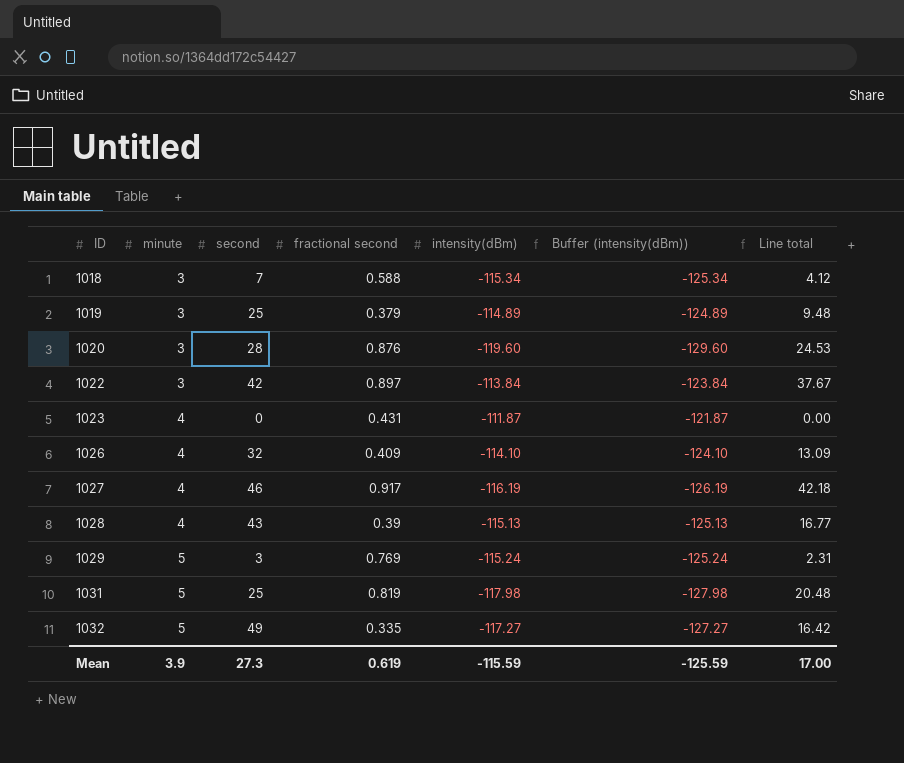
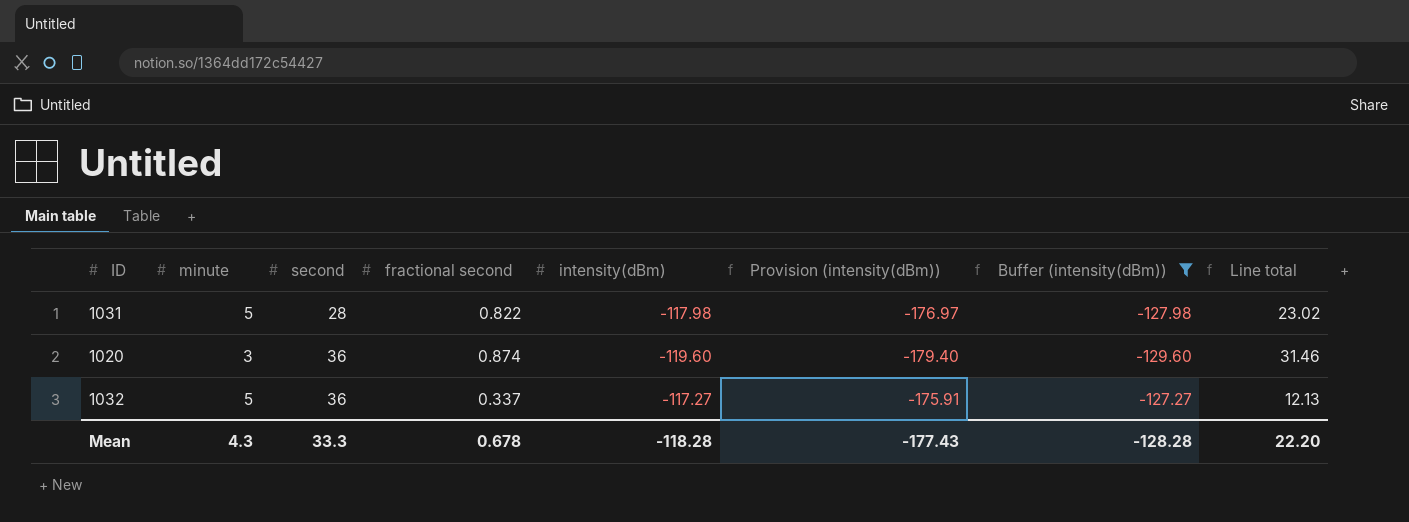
filter: none -> Buffer (intensity(dBm)) <= -127.27
row order: ID ascending -> second ascending
column Provision (intensity(dBm)) | formula: none -> [intensity(dBm)] * 1.5
1031 | second: 25 -> 28
1031 | fractional second: 0.819 -> 0.822
1031 | Line total: 20.48 -> 23.02
1020 | second: 28 -> 36
1020 | fractional second: 0.876 -> 0.874
1020 | Line total: 24.53 -> 31.46
1032 | second: 49 -> 36
1032 | fractional second: 0.335 -> 0.337
1032 | Line total: 16.42 -> 12.13
Mean | minute: 3.9 -> 4.3
Mean | second: 27.3 -> 33.3
Mean | fractional second: 0.619 -> 0.678
Mean | intensity(dBm): -115.59 -> -118.28
Mean | Buffer (intensity(dBm)): -125.59 -> -128.28
Mean | Line total: 17.00 -> 22.20

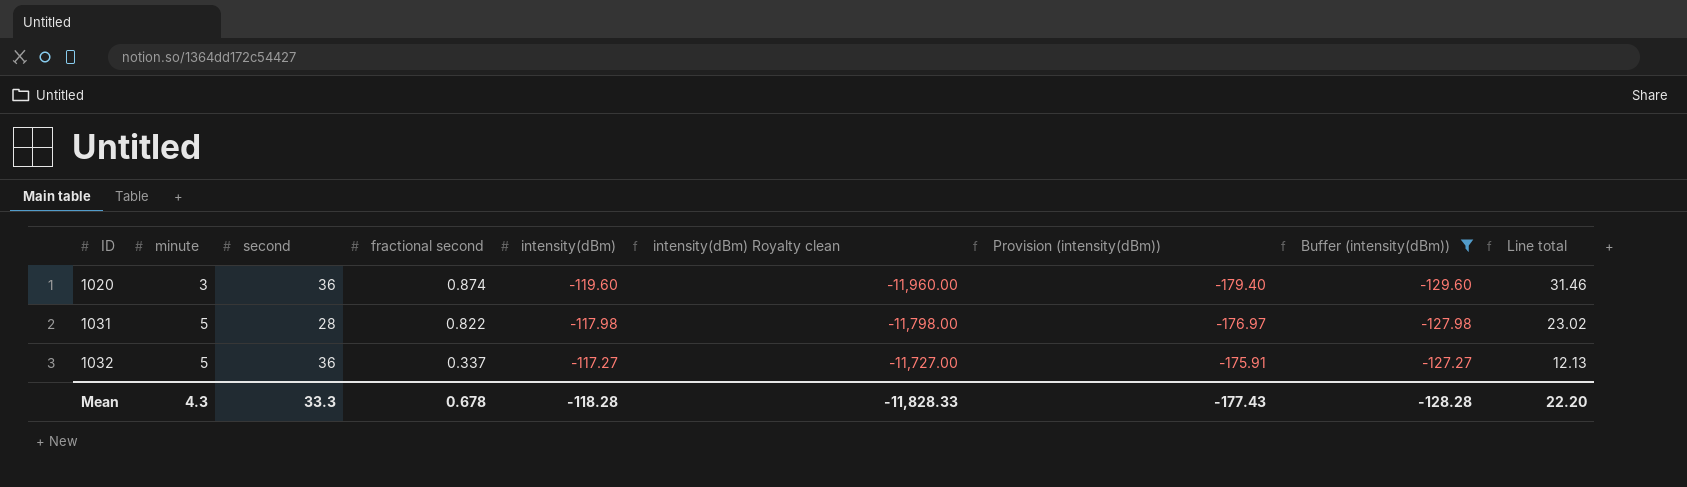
row order: second ascending -> ID ascending
column intensity(dBm) Royalty clean | formula: none -> [intensity(dBm)] * 100

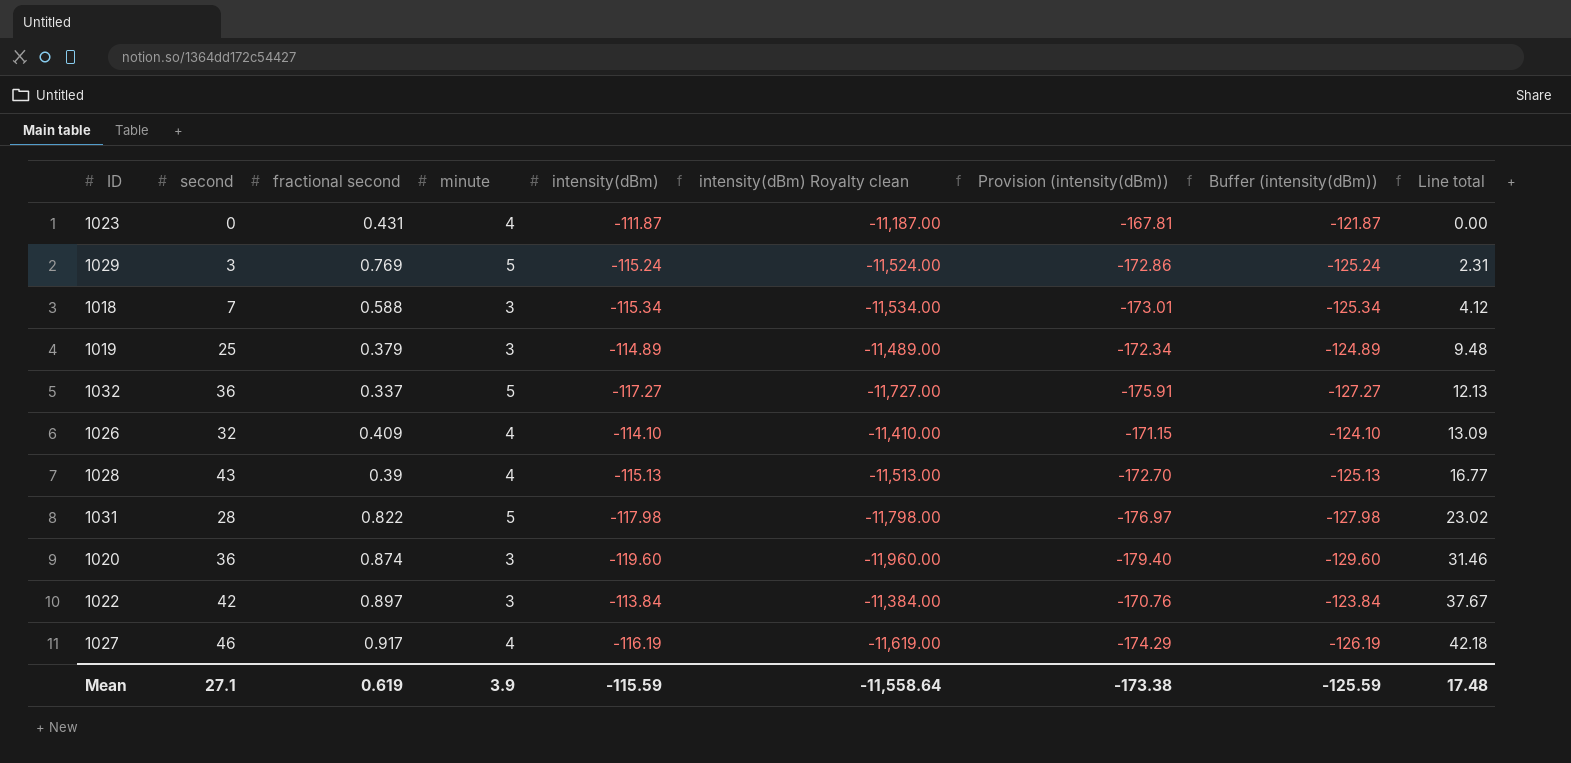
filter: Buffer (intensity(dBm)) <= -127.27 -> none
row order: ID ascending -> Line total ascending
column minute | position: 2 -> 4
Mean | second: 33.3 -> 27.1
Mean | fractional second: 0.678 -> 0.619
Mean | minute: 4.3 -> 3.9
Mean | intensity(dBm): -118.28 -> -115.59
Mean | intensity(dBm) Royalty clean: -11,828.33 -> -11,558.64
Mean | Provision (intensity(dBm)): -177.43 -> -173.38
Mean | Buffer (intensity(dBm)): -128.28 -> -125.59
Mean | Line total: 22.20 -> 17.48

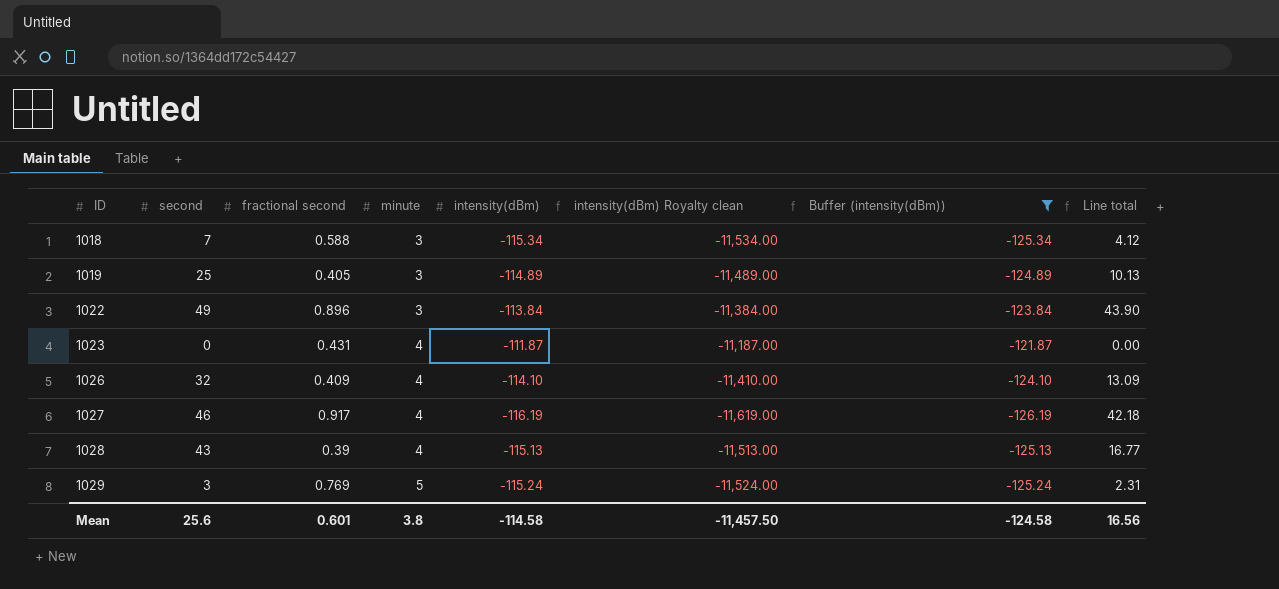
filter: none -> Buffer (intensity(dBm)) >= -126.19
row order: Line total ascending -> ID ascending
column Provision (intensity(dBm)) | formula: [intensity(dBm)] * 1.5 -> none
1019 | fractional second: 0.379 -> 0.405
1019 | Line total: 9.48 -> 10.13
1022 | second: 42 -> 49
1022 | fractional second: 0.897 -> 0.896
1022 | Line total: 37.67 -> 43.90
Mean | second: 27.1 -> 25.6
Mean | fractional second: 0.619 -> 0.601
Mean | minute: 3.9 -> 3.8
Mean | intensity(dBm): -115.59 -> -114.58
Mean | intensity(dBm) Royalty clean: -11,558.64 -> -11,457.50
Mean | Buffer (intensity(dBm)): -125.59 -> -124.58
Mean | Line total: 17.48 -> 16.56

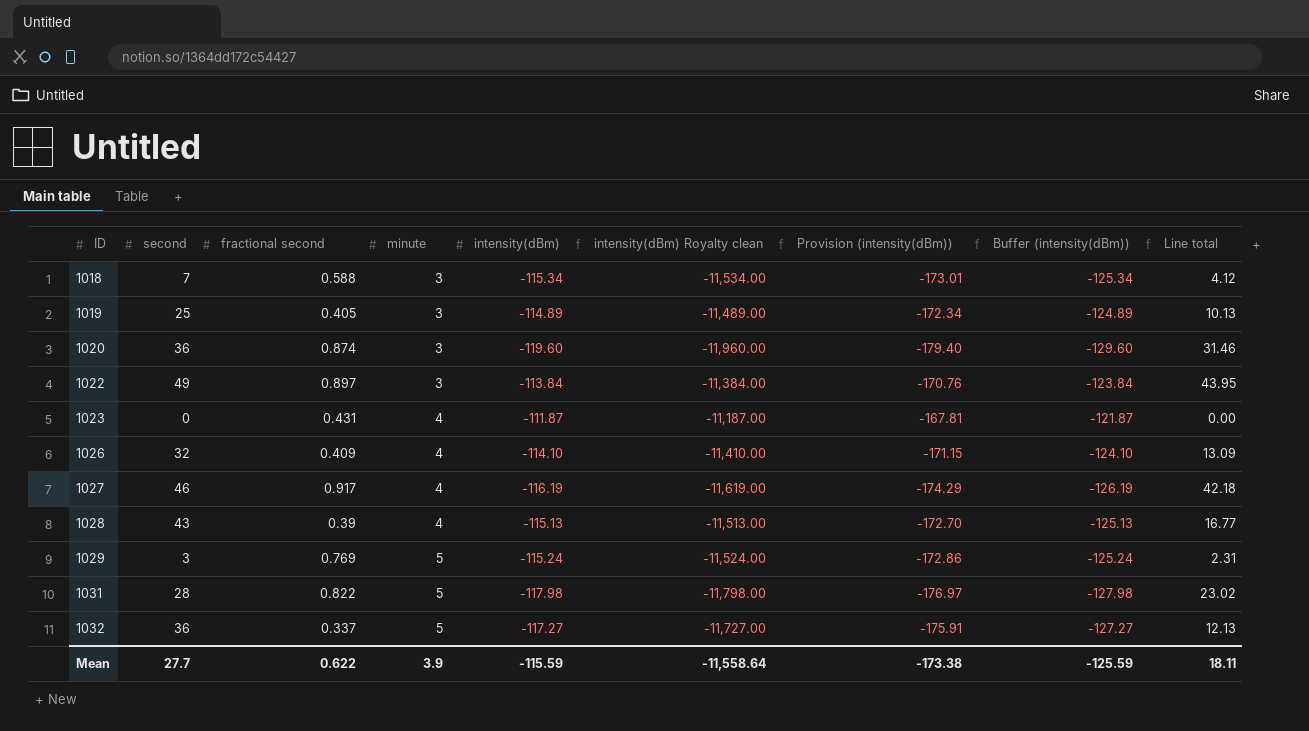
filter: Buffer (intensity(dBm)) >= -126.19 -> none
column Provision (intensity(dBm)) | formula: none -> [intensity(dBm)] * 1.5
1022 | fractional second: 0.896 -> 0.897
1022 | Line total: 43.90 -> 43.95
Mean | second: 25.6 -> 27.7
Mean | fractional second: 0.601 -> 0.622
Mean | minute: 3.8 -> 3.9
Mean | intensity(dBm): -114.58 -> -115.59
Mean | intensity(dBm) Royalty clean: -11,457.50 -> -11,558.64
Mean | Buffer (intensity(dBm)): -124.58 -> -125.59
Mean | Line total: 16.56 -> 18.11

